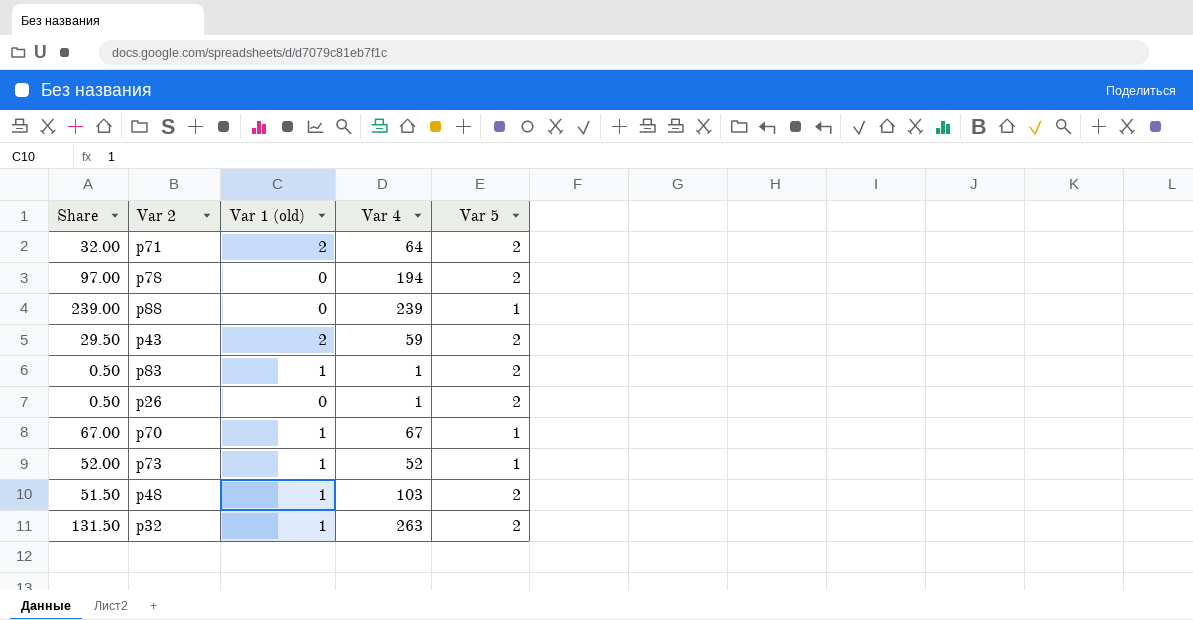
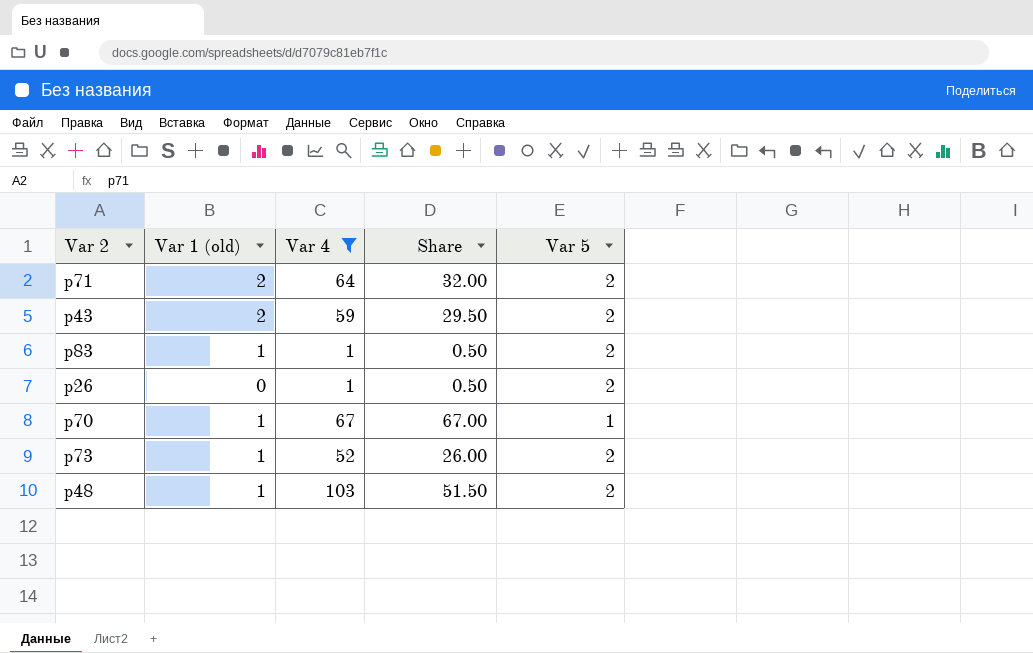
filter: none -> Var 4 <= 103
column Share | position: 1 -> 4
p73 | Share: 52.00 -> 26.00
p73 | Var 5: 1 -> 2

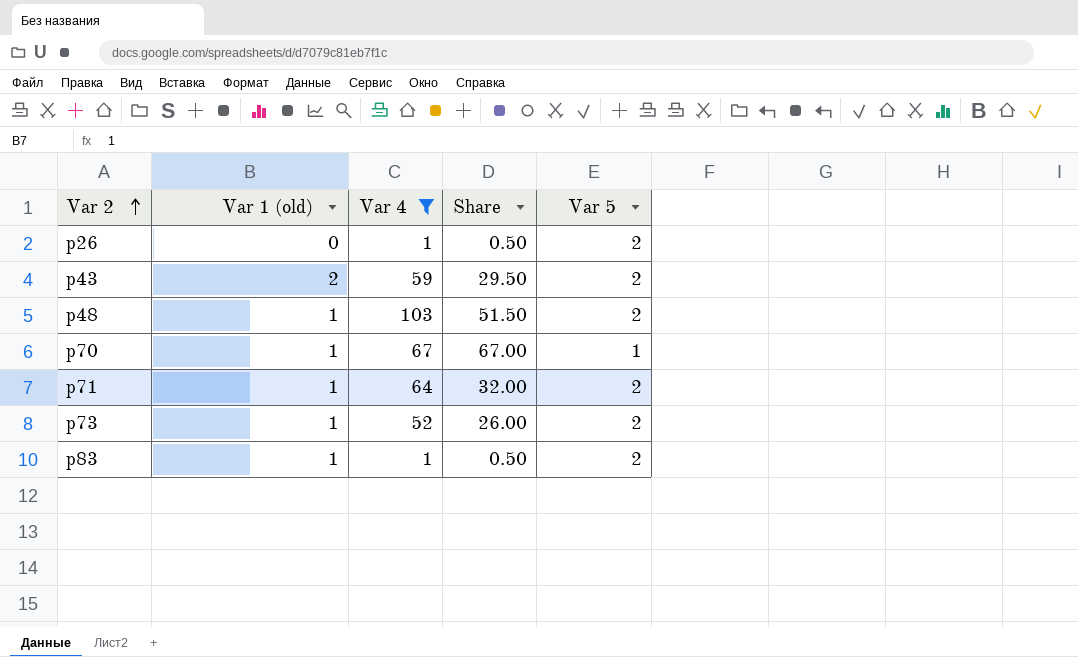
row order: none -> Var 2 ascending
p71 | Var 1 (old): 2 -> 1

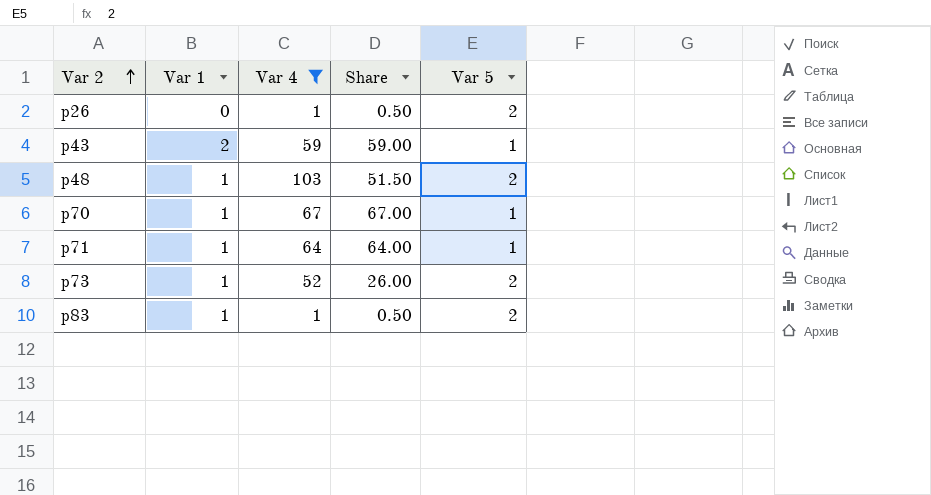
column name: Var 1 (old) -> Var 1
p43 | Share: 29.50 -> 59.00
p43 | Var 5: 2 -> 1
p71 | Share: 32.00 -> 64.00
p71 | Var 5: 2 -> 1

